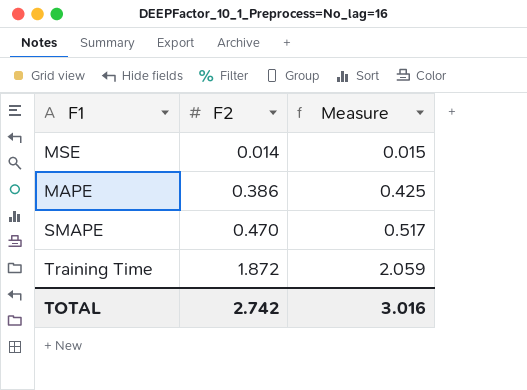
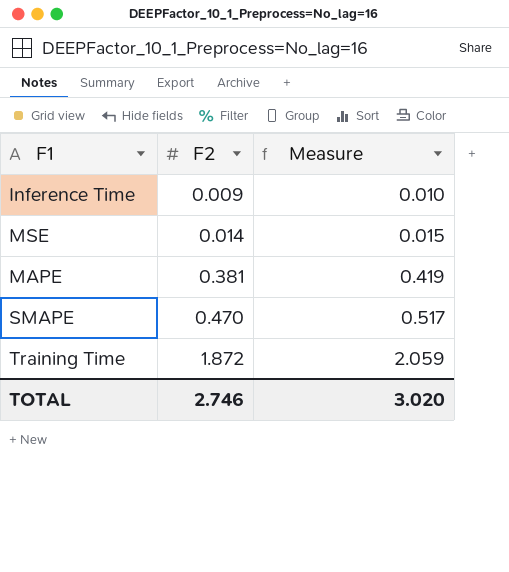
row Inference Time: none -> 0.009 | 0.010
MAPE | F2: 0.386 -> 0.381
MAPE | Measure: 0.425 -> 0.419
TOTAL | F2: 2.742 -> 2.746
TOTAL | Measure: 3.016 -> 3.020

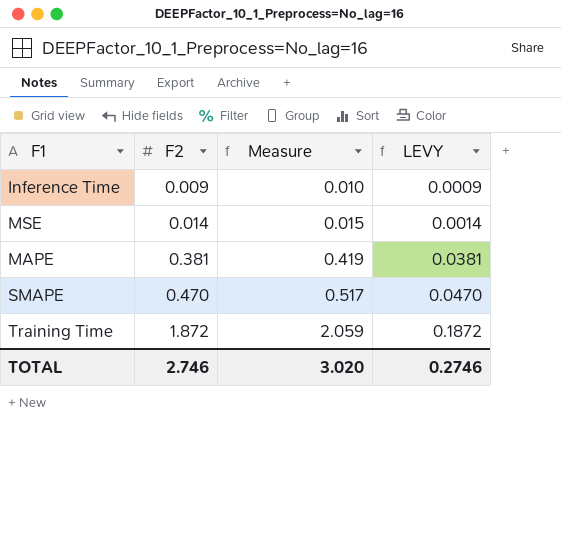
column LEVY | formula: none -> [F2] * 0.1

